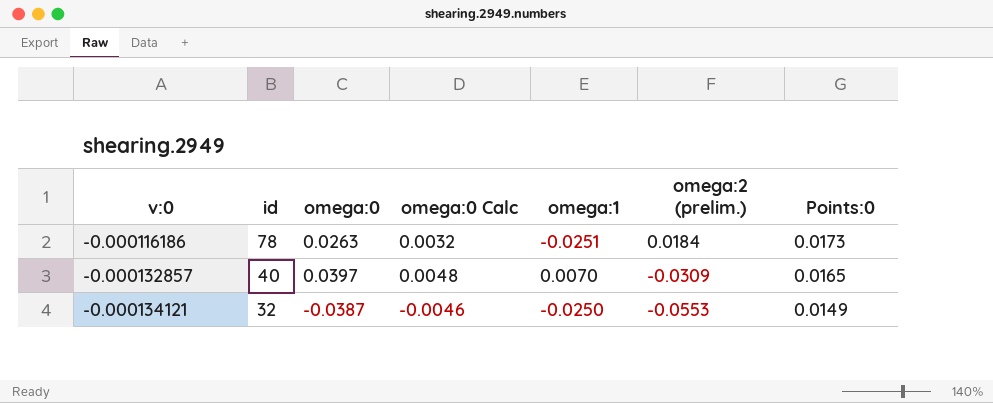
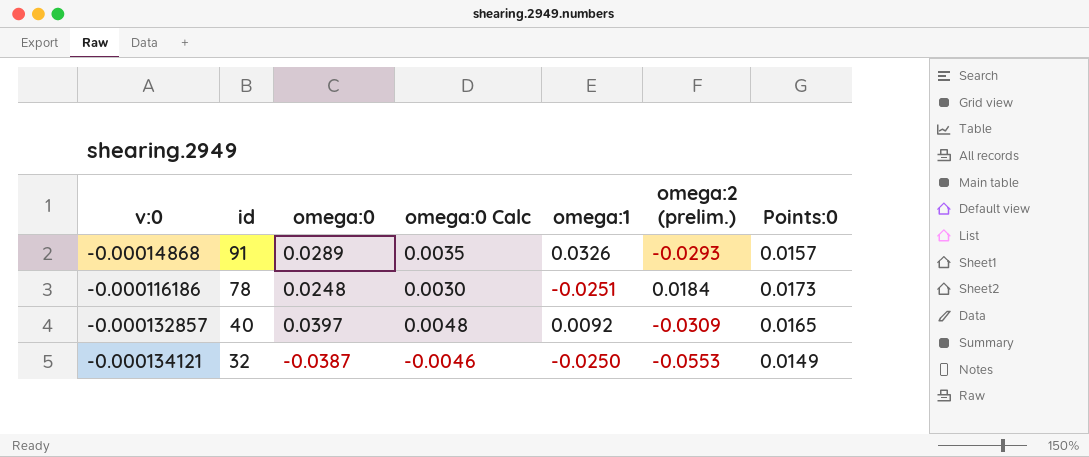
row -0.00014868: none -> 91 | 0.0289 | 0.0035 | 0.0326 | -0.0293 | 0.0157
-0.000116186 | omega:0: 0.0263 -> 0.0248
-0.000116186 | omega:0 Calc: 0.0032 -> 0.0030
-0.000132857 | omega:1: 0.0070 -> 0.0092

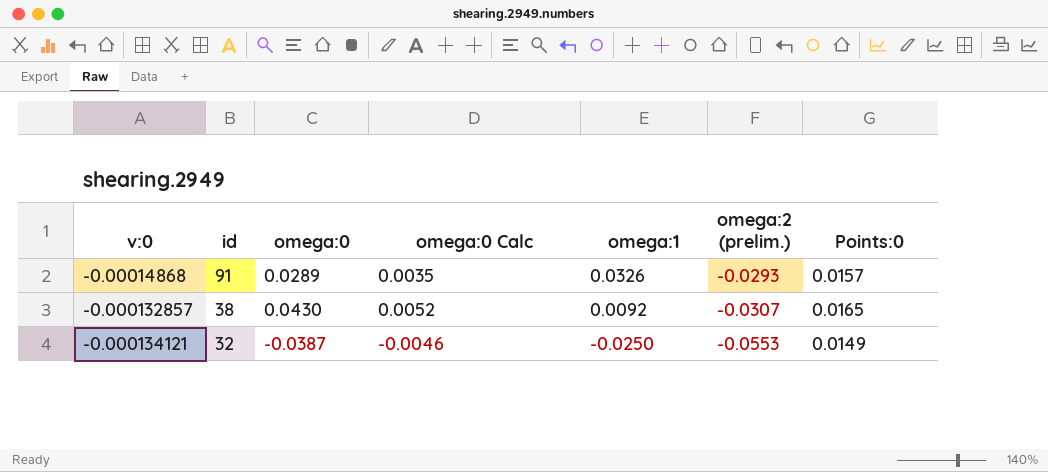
row -0.000116186: 78 | 0.0248 | 0.0030 | -0.0251 | 0.0184 | 0.0173 -> none
-0.000132857 | id: 40 -> 38
-0.000132857 | omega:0: 0.0397 -> 0.0430
-0.000132857 | omega:0 Calc: 0.0048 -> 0.0052
-0.000132857 | omega:2 (prelim.): -0.0309 -> -0.0307

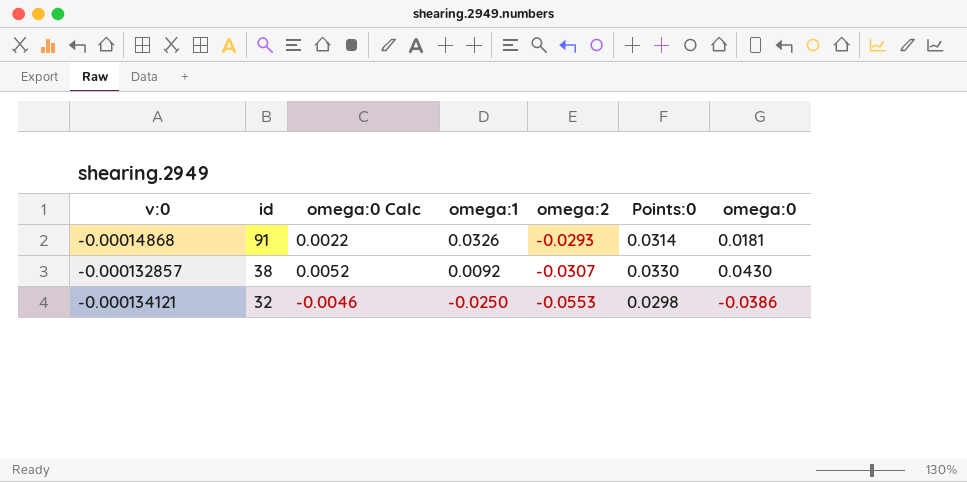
column name: omega:2 (prelim.) -> omega:2
column omega:0 | position: 3 -> 7
-0.00014868 | omega:0 Calc: 0.0035 -> 0.0022
-0.00014868 | Points:0: 0.0157 -> 0.0314
-0.00014868 | omega:0: 0.0289 -> 0.0181
-0.000132857 | Points:0: 0.0165 -> 0.0330
-0.000134121 | Points:0: 0.0149 -> 0.0298
-0.000134121 | omega:0: -0.0387 -> -0.0386

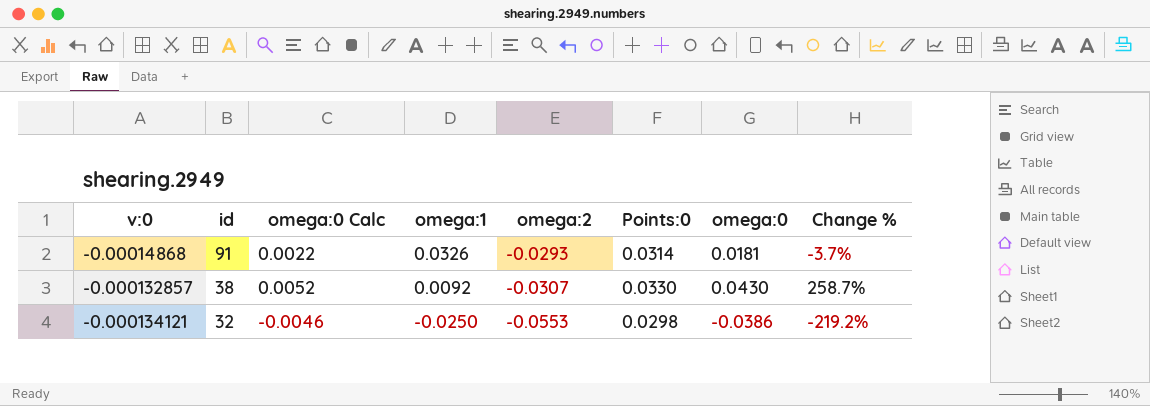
column Change % | formula: none -> ([Points:0] - [omega:1]) / [omega:1]

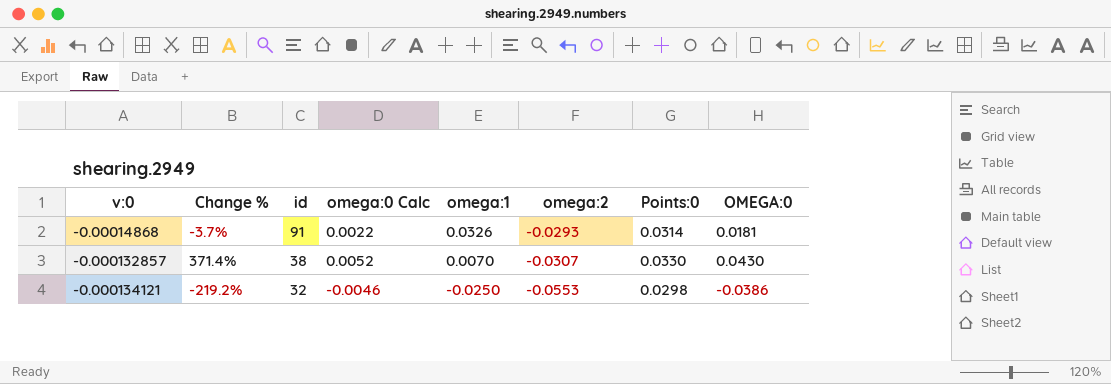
column Change % | position: 8 -> 2
column name: omega:0 -> OMEGA:0
-0.000132857 | Change %: 258.7% -> 371.4%
-0.000132857 | omega:1: 0.0092 -> 0.0070

